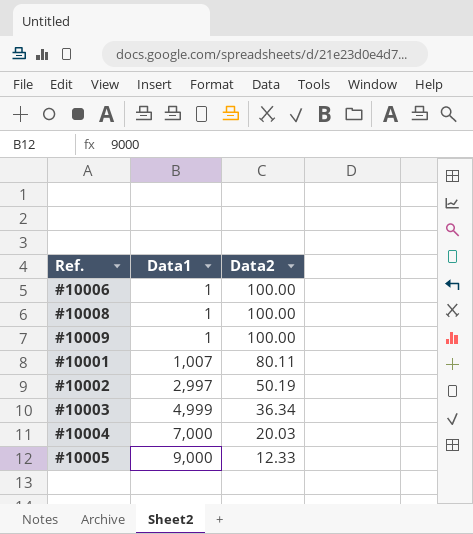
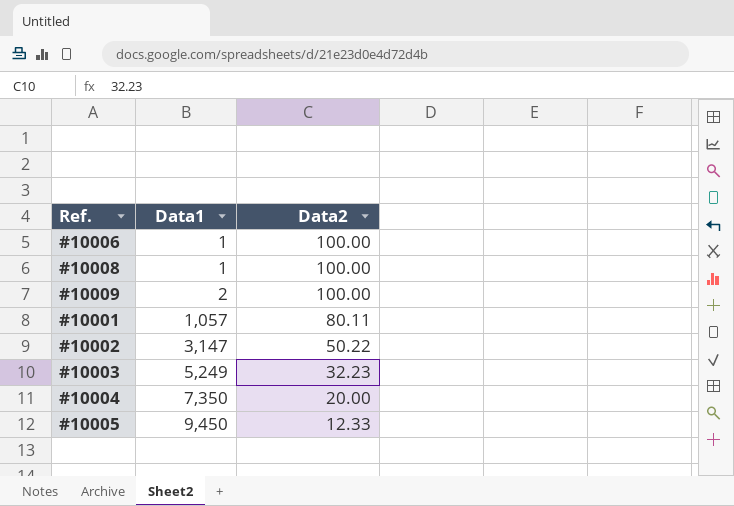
#10009 | Data1: 1 -> 2
#10001 | Data1: 1,007 -> 1,057
#10002 | Data1: 2,997 -> 3,147
#10002 | Data2: 50.19 -> 50.22
#10003 | Data1: 4,999 -> 5,249
#10003 | Data2: 36.34 -> 32.23
#10004 | Data1: 7,000 -> 7,350
#10004 | Data2: 20.03 -> 20.00
#10005 | Data1: 9,000 -> 9,450

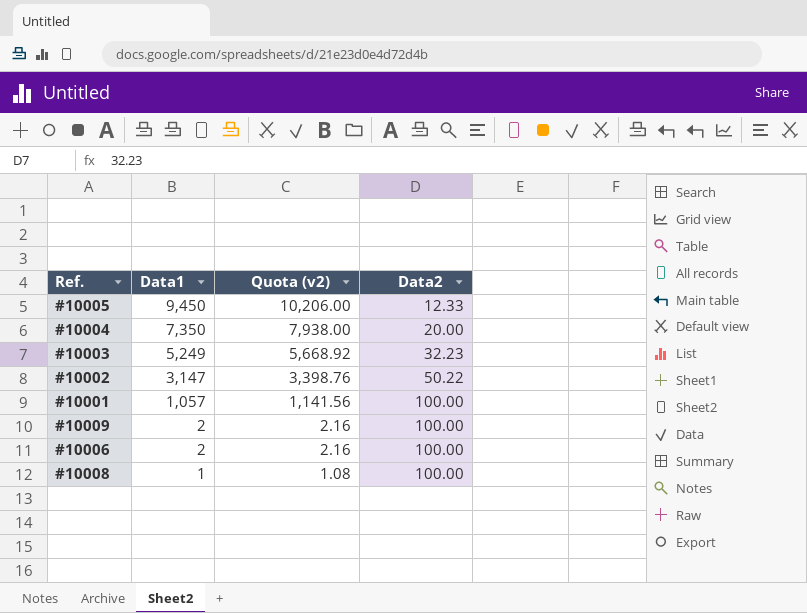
row order: Data1 ascending -> Data1 descending
column Quota (v2) | formula: none -> [Data1] * 1.08
#10001 | Data2: 80.11 -> 100.00
#10006 | Data1: 1 -> 2

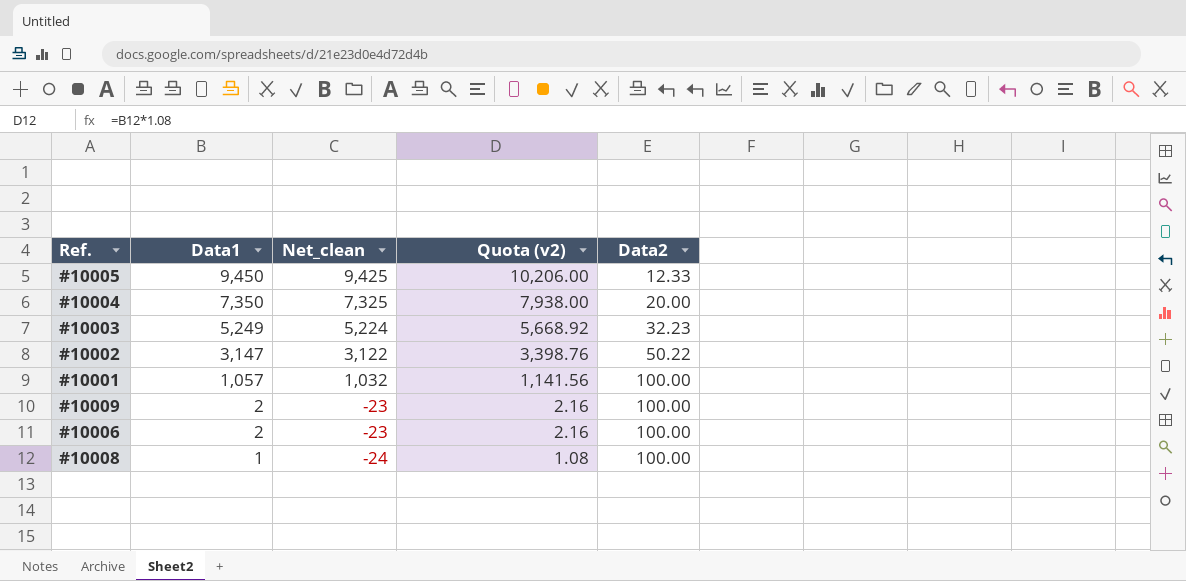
column Net_clean | formula: none -> [Data1] - 25

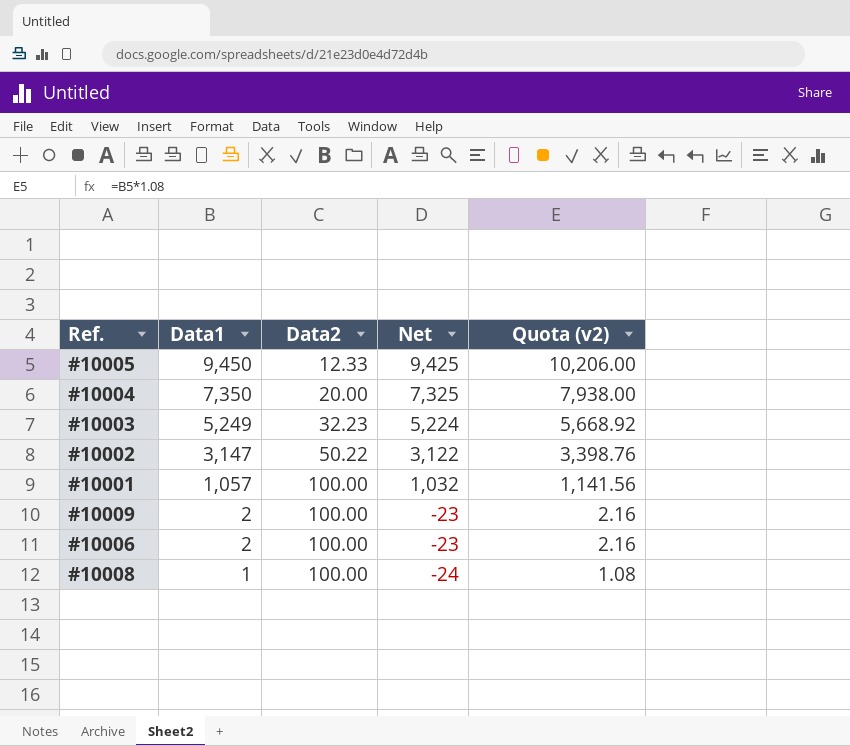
column Data2 | position: 5 -> 3
column name: Net_clean -> Net

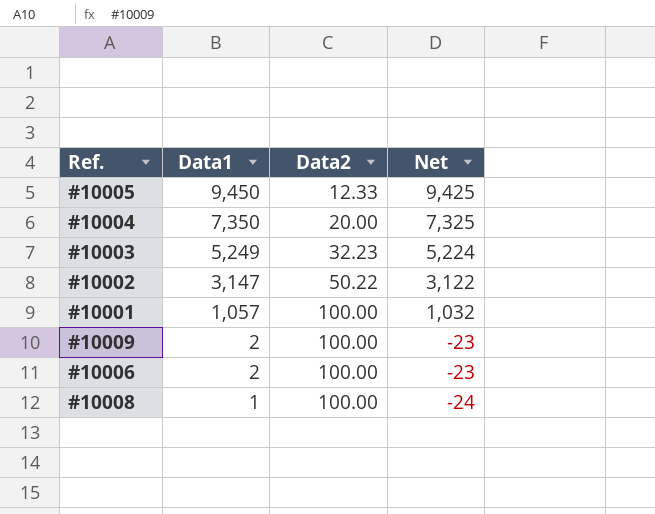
column Quota (v2) | formula: [Data1] * 1.08 -> none

